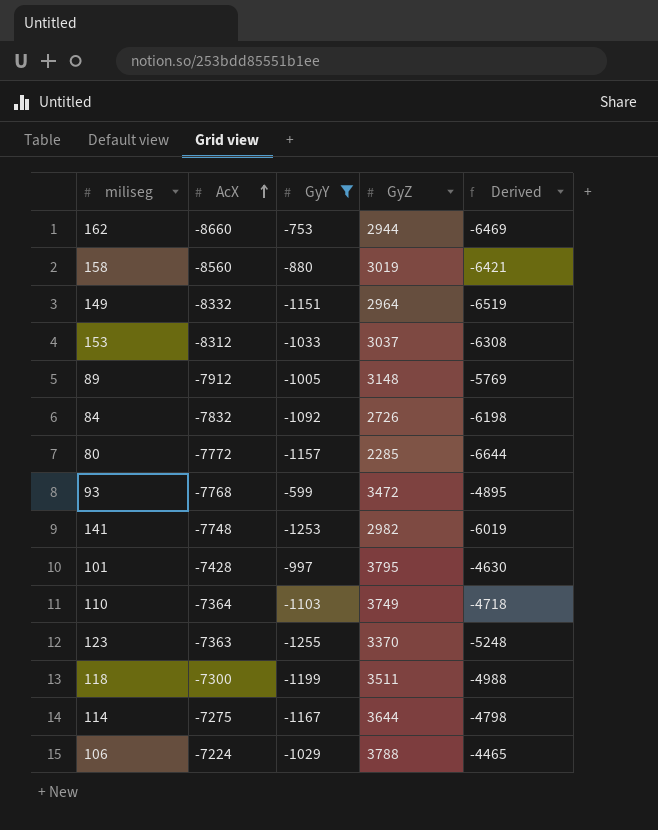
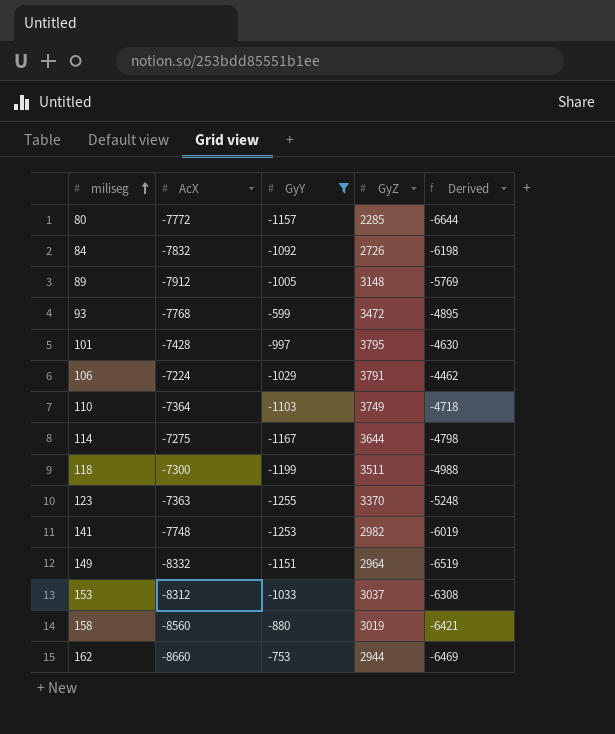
row order: AcX ascending -> miliseg ascending
106 | GyZ: 3788 -> 3791
106 | Derived: -4465 -> -4462

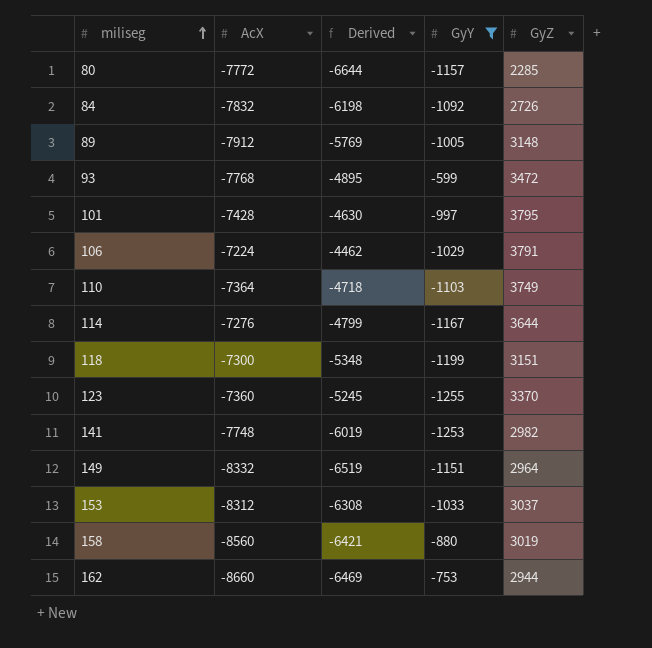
column Derived | position: 5 -> 3
114 | AcX: -7275 -> -7276
114 | Derived: -4798 -> -4799
118 | Derived: -4988 -> -5348
118 | GyZ: 3511 -> 3151
123 | AcX: -7363 -> -7360
123 | Derived: -5248 -> -5245

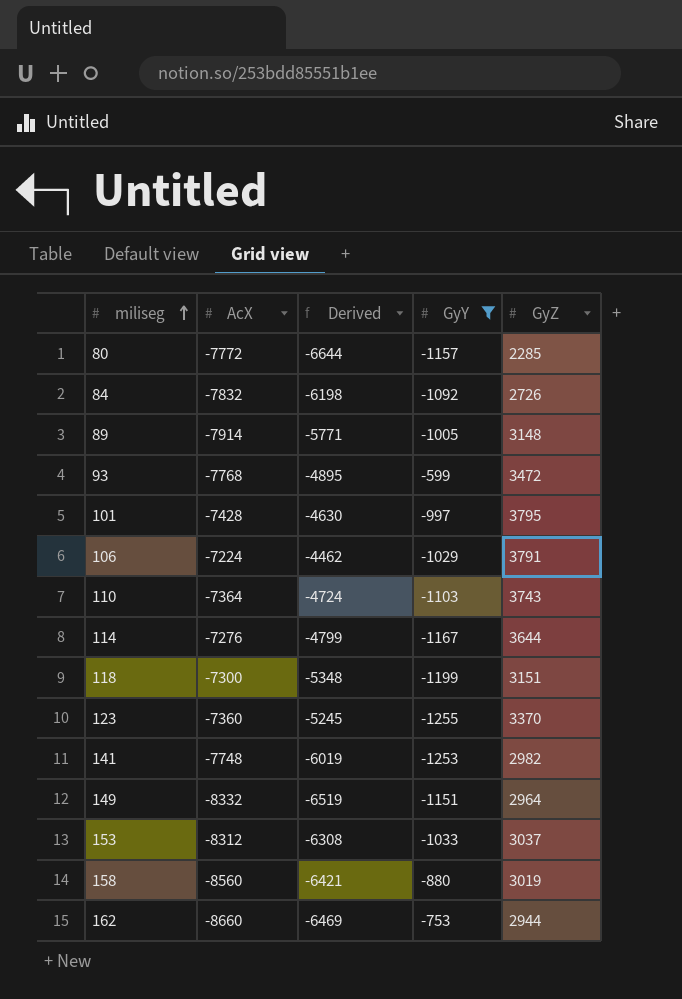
89 | AcX: -7912 -> -7914
89 | Derived: -5769 -> -5771
110 | Derived: -4718 -> -4724
110 | GyZ: 3749 -> 3743

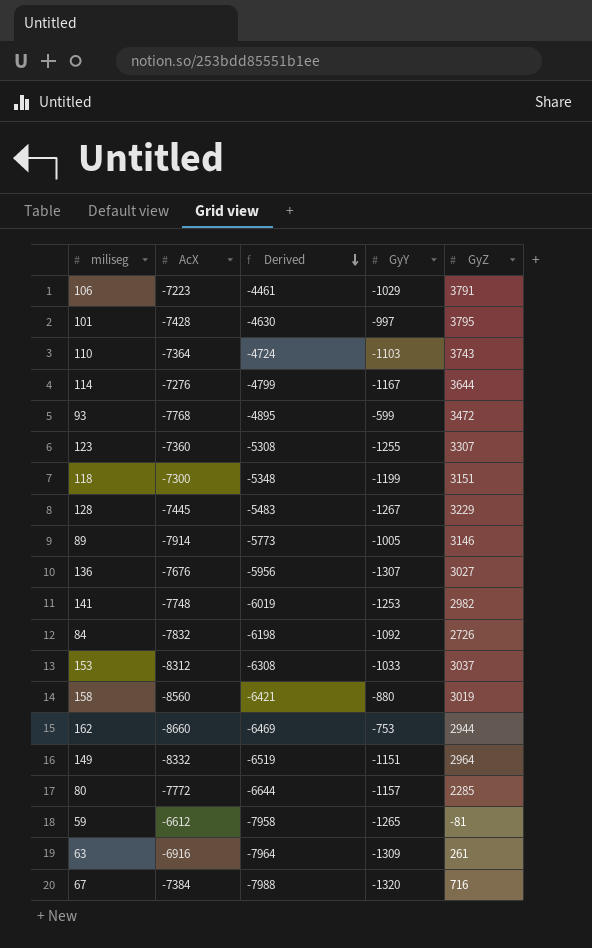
filter: GyY >= -1255 -> none
row order: miliseg ascending -> Derived descending
106 | AcX: -7224 -> -7223
106 | Derived: -4462 -> -4461
123 | Derived: -5245 -> -5308
123 | GyZ: 3370 -> 3307
89 | Derived: -5771 -> -5773
89 | GyZ: 3148 -> 3146

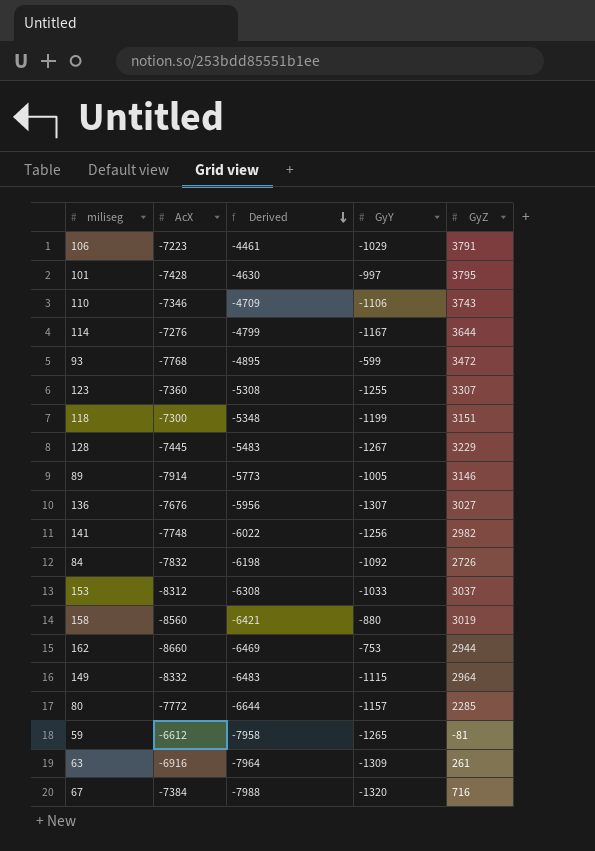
110 | AcX: -7364 -> -7346
110 | Derived: -4724 -> -4709
110 | GyY: -1103 -> -1106
141 | Derived: -6019 -> -6022
141 | GyY: -1253 -> -1256
149 | Derived: -6519 -> -6483
149 | GyY: -1151 -> -1115

